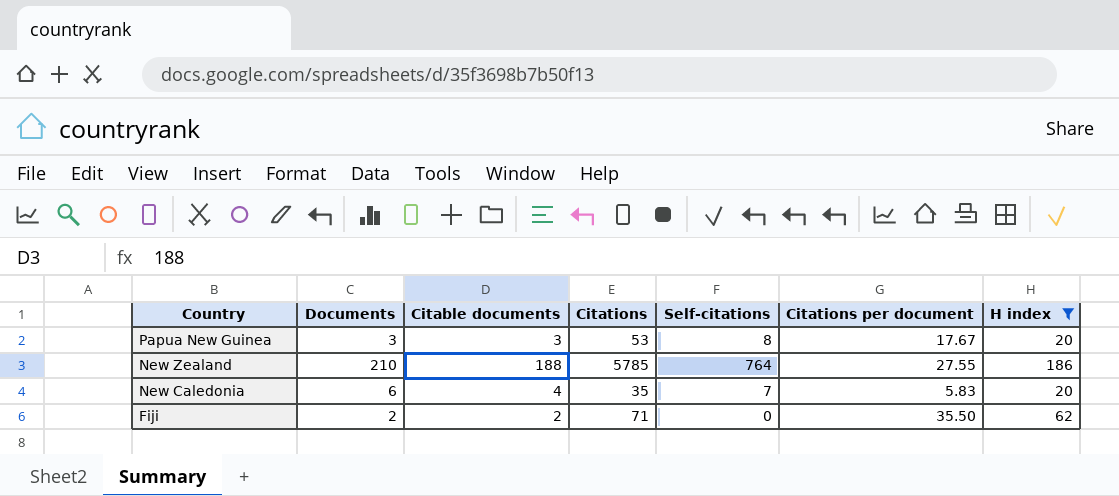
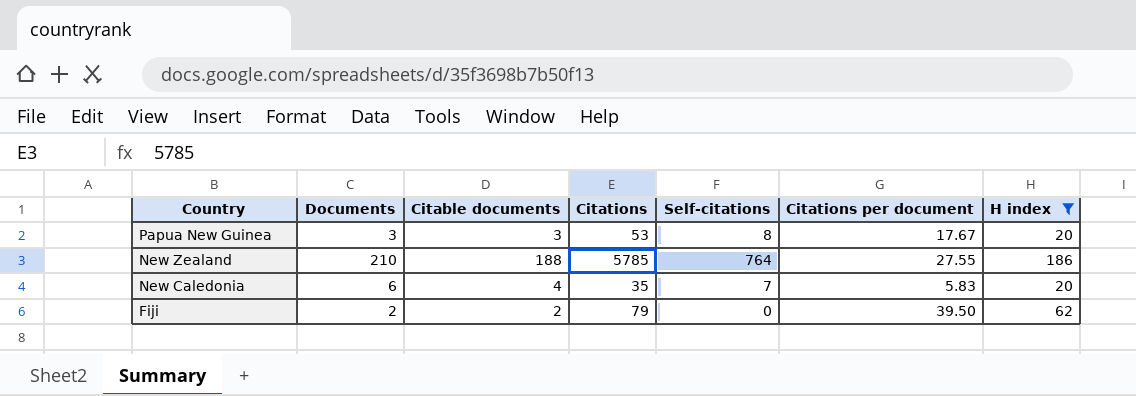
Fiji | Citations: 71 -> 79
Fiji | Citations per document: 35.50 -> 39.50

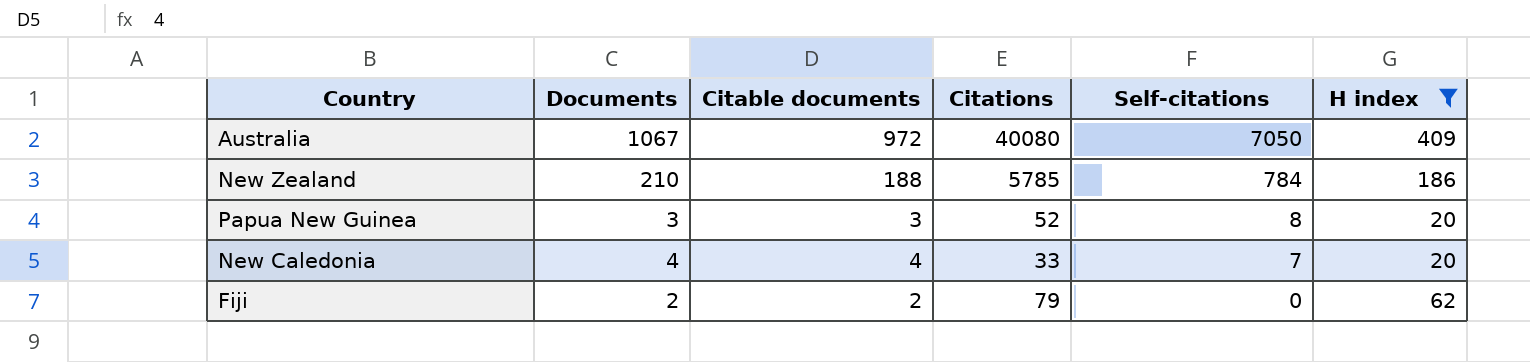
row order: Country descending -> Self-citations descending
column Citations per document | formula: [Citations] / [Documents] -> none
row Australia: none -> 1067 | 972 | 40080 | 7050 | 409
New Zealand | Self-citations: 764 -> 784
Papua New Guinea | Citations: 53 -> 52
New Caledonia | Documents: 6 -> 4
New Caledonia | Citations: 35 -> 33

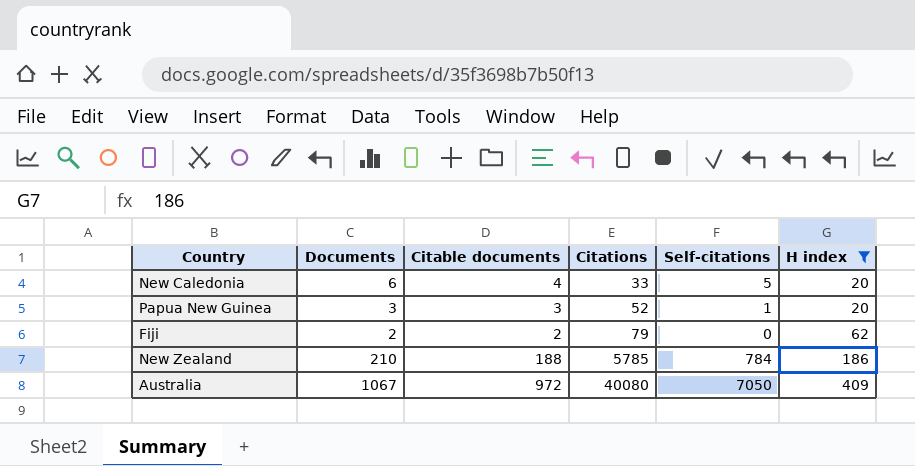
row order: Self-citations descending -> Citations ascending
New Caledonia | Documents: 4 -> 6
New Caledonia | Self-citations: 7 -> 5
Papua New Guinea | Self-citations: 8 -> 1

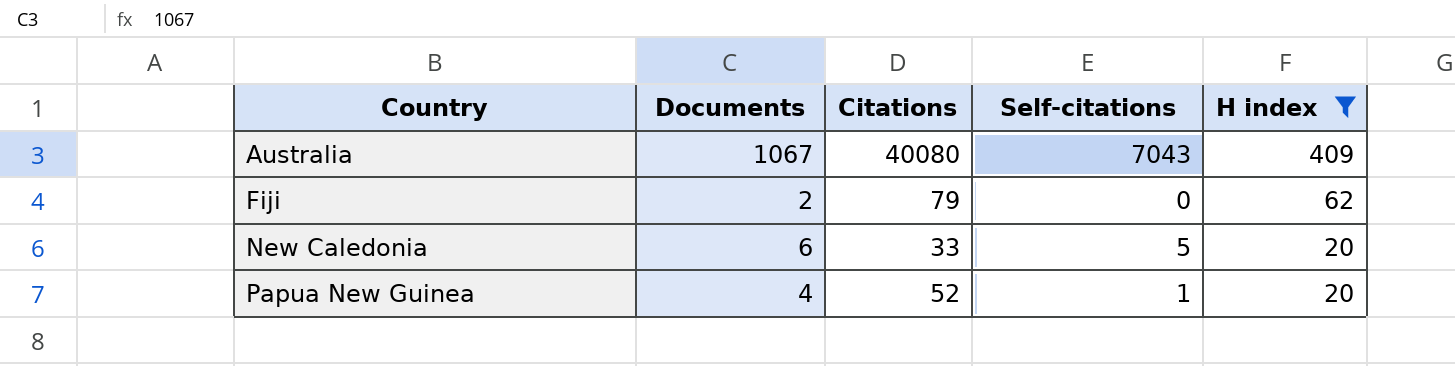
row order: Citations ascending -> Country ascending
column Citable documents | position: 3 -> none
row New Zealand: 210 | 188 | 5785 | 784 | 186 -> none
Australia | Self-citations: 7050 -> 7043
Papua New Guinea | Documents: 3 -> 4

